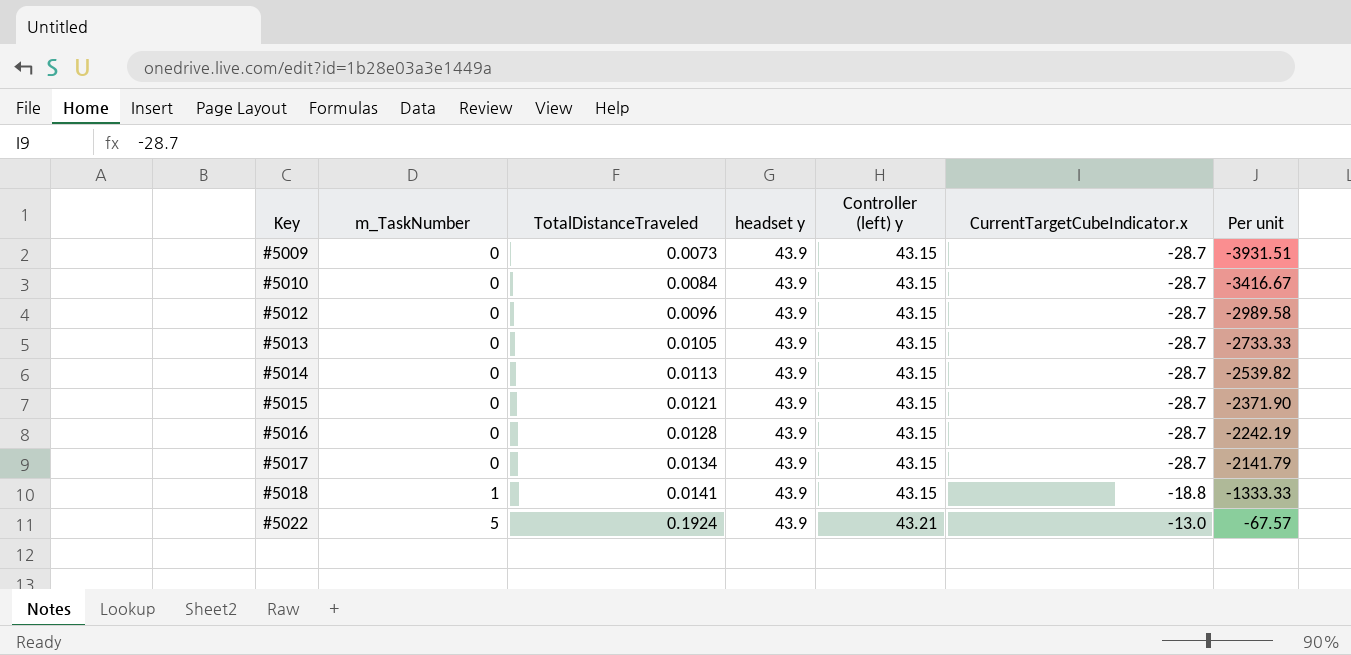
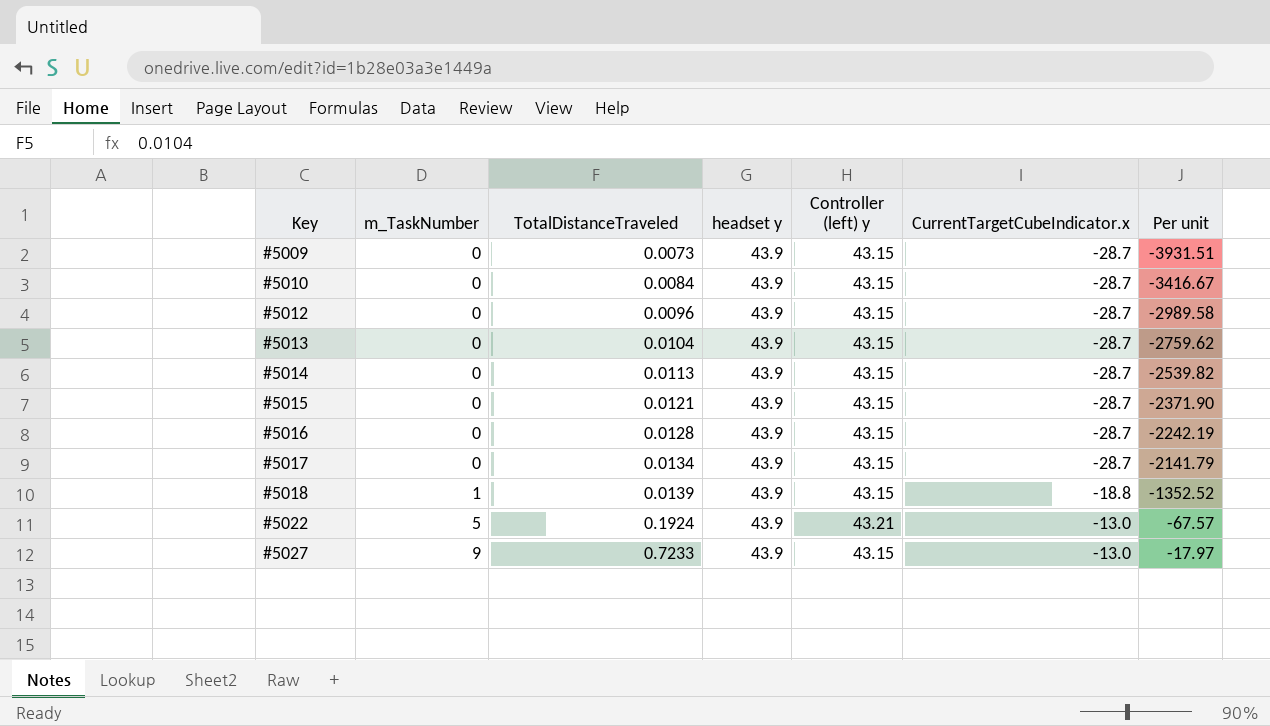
#5013 | TotalDistanceTraveled: 0.0105 -> 0.0104
#5013 | Per unit: -2733.33 -> -2759.62
#5018 | TotalDistanceTraveled: 0.0141 -> 0.0139
#5018 | Per unit: -1333.33 -> -1352.52
row #5027: none -> 9 | 0.7233 | 43.9 | 43.15 | -13.0 | -17.97

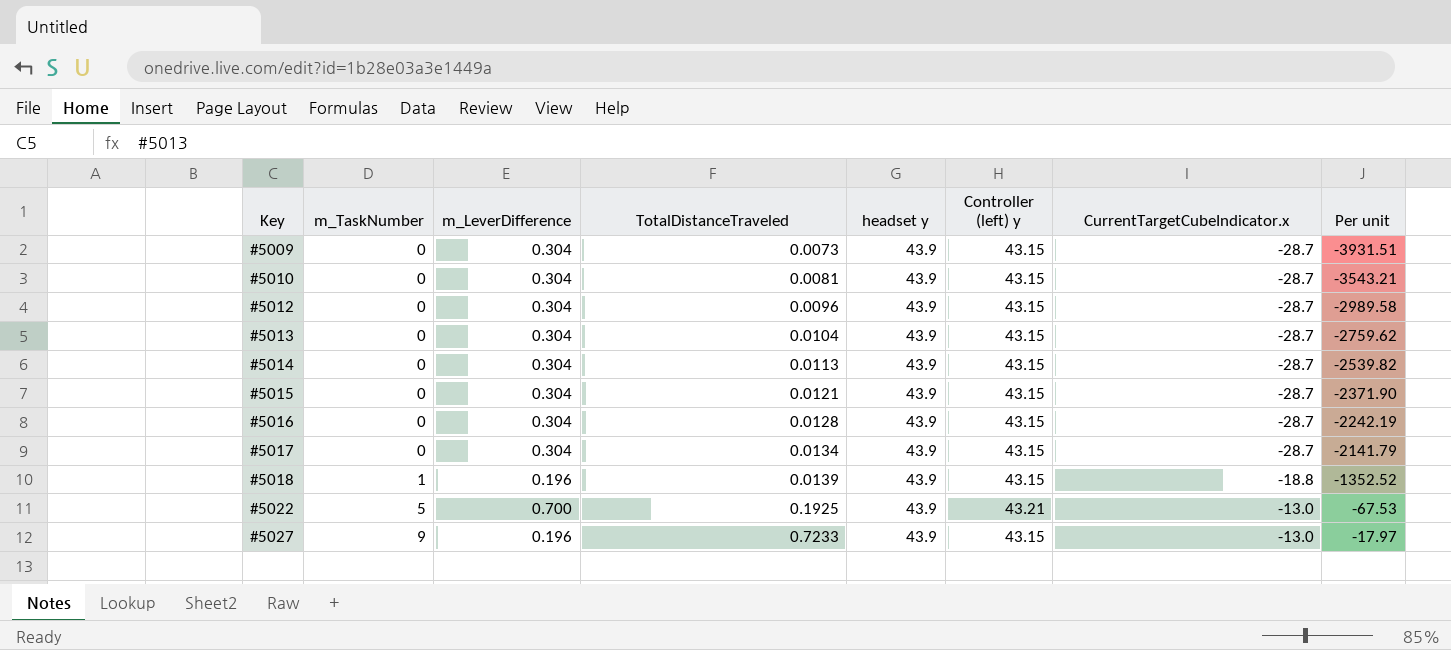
column m_LeverDifference | position: none -> 3
#5010 | TotalDistanceTraveled: 0.0084 -> 0.0081
#5010 | Per unit: -3416.67 -> -3543.21
#5022 | TotalDistanceTraveled: 0.1924 -> 0.1925
#5022 | Per unit: -67.57 -> -67.53

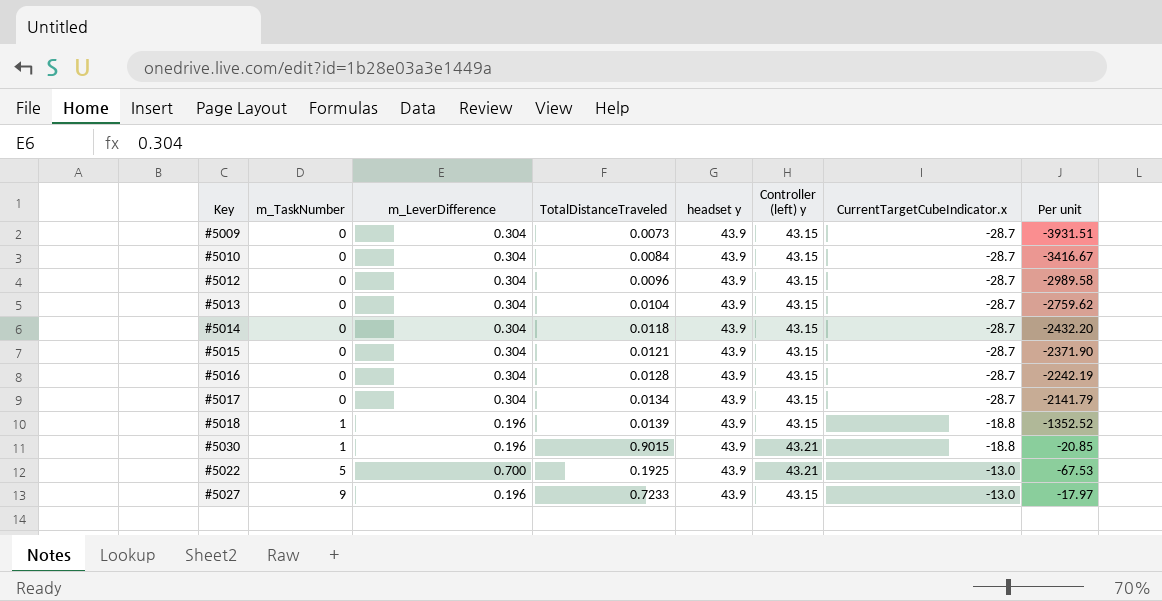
#5010 | TotalDistanceTraveled: 0.0081 -> 0.0084
#5010 | Per unit: -3543.21 -> -3416.67
#5014 | TotalDistanceTraveled: 0.0113 -> 0.0118
#5014 | Per unit: -2539.82 -> -2432.20
row #5030: none -> 1 | 0.196 | 0.9015 | 43.9 | 43.21 | -18.8 | -20.85

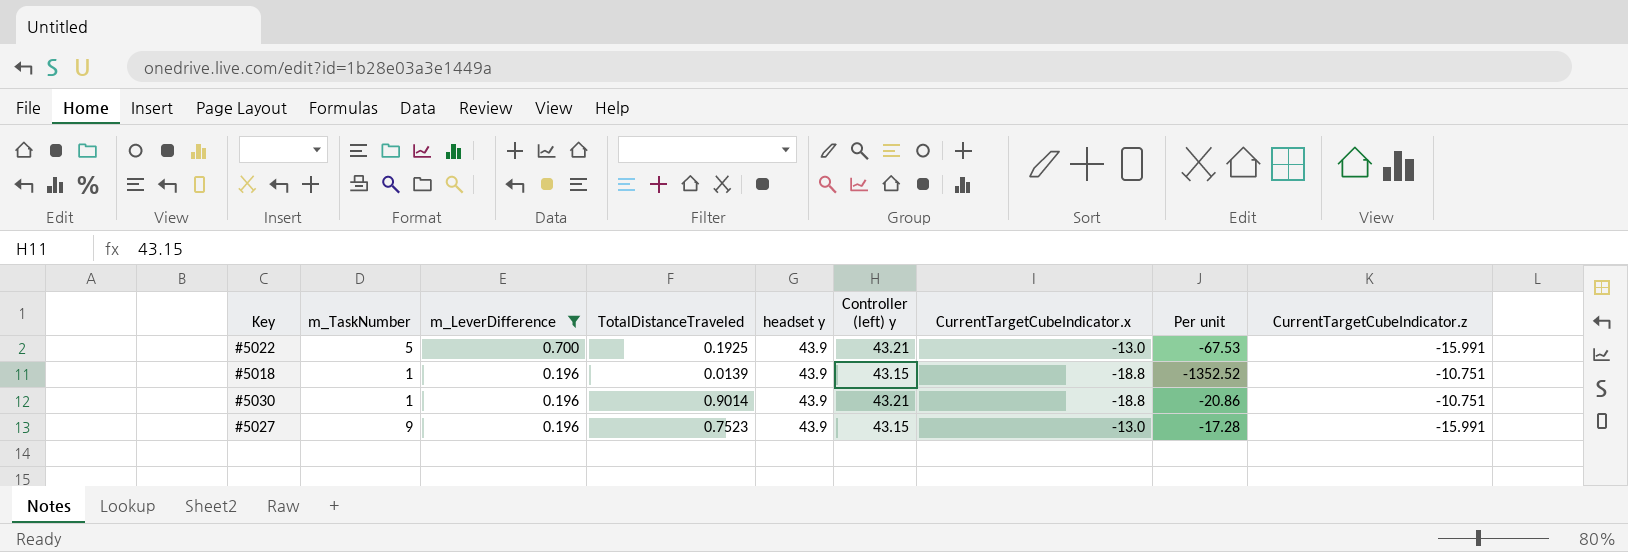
filter: none -> m_LeverDifference != 0.304
row order: m_TaskNumber ascending -> m_LeverDifference descending
column CurrentTargetCubeIndicator.z | position: none -> 9
#5030 | TotalDistanceTraveled: 0.9015 -> 0.9014
#5030 | Per unit: -20.85 -> -20.86
#5027 | TotalDistanceTraveled: 0.7233 -> 0.7523
#5027 | Per unit: -17.97 -> -17.28

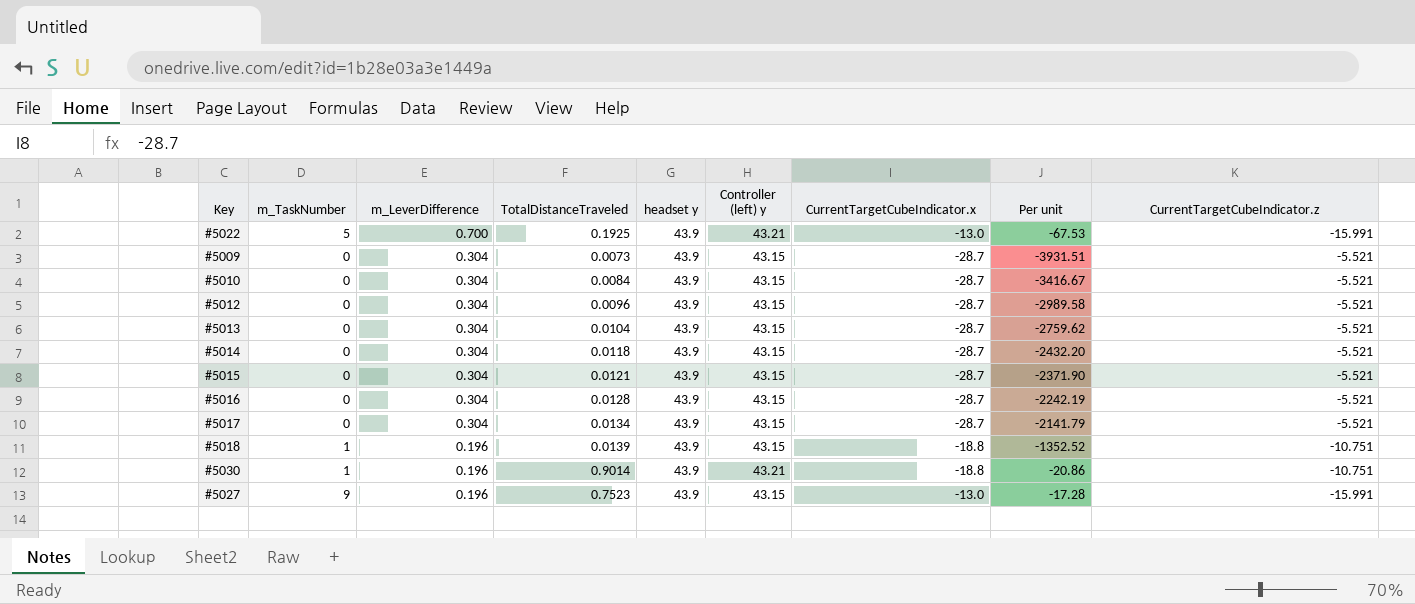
filter: m_LeverDifference != 0.304 -> none

